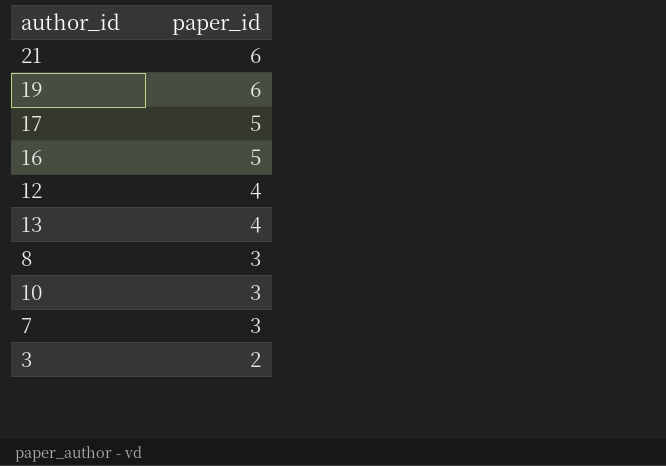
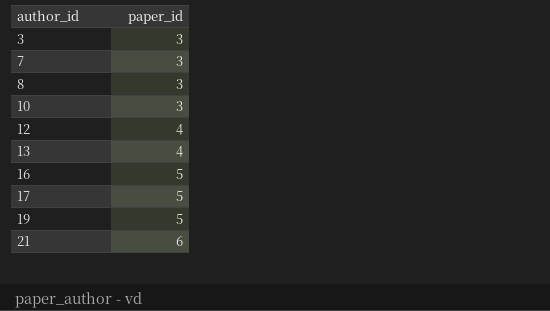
row order: paper_id descending -> author_id ascending
3 | paper_id: 2 -> 3
19 | paper_id: 6 -> 5

